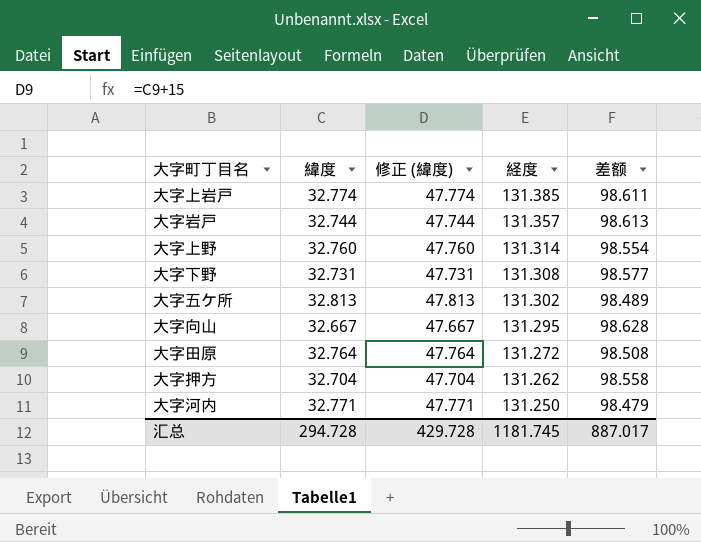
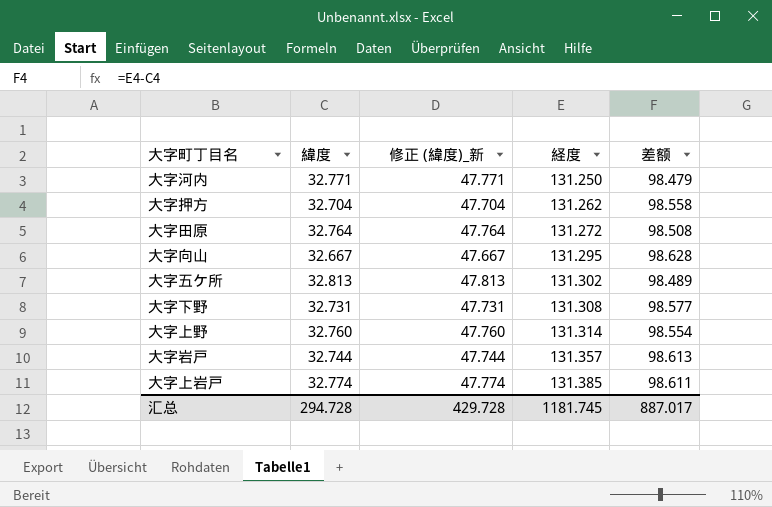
row order: 経度 descending -> 経度 ascending
column name: 修正 (緯度) -> 修正 (緯度)_新

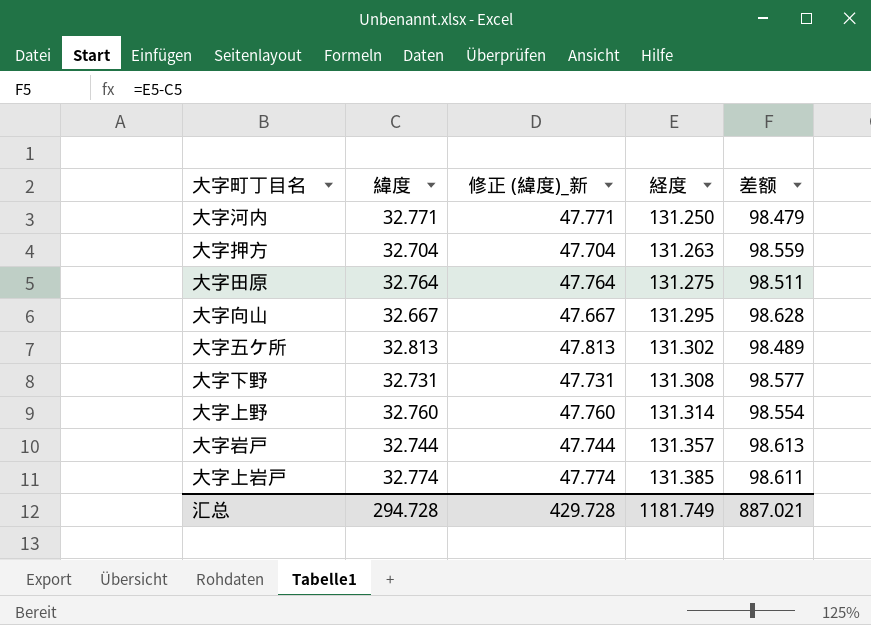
大字押方 | 経度: 131.262 -> 131.263
大字押方 | 差额: 98.558 -> 98.559
大字田原 | 経度: 131.272 -> 131.275
大字田原 | 差额: 98.508 -> 98.511
汇总 | 経度: 1181.745 -> 1181.749
汇总 | 差额: 887.017 -> 887.021

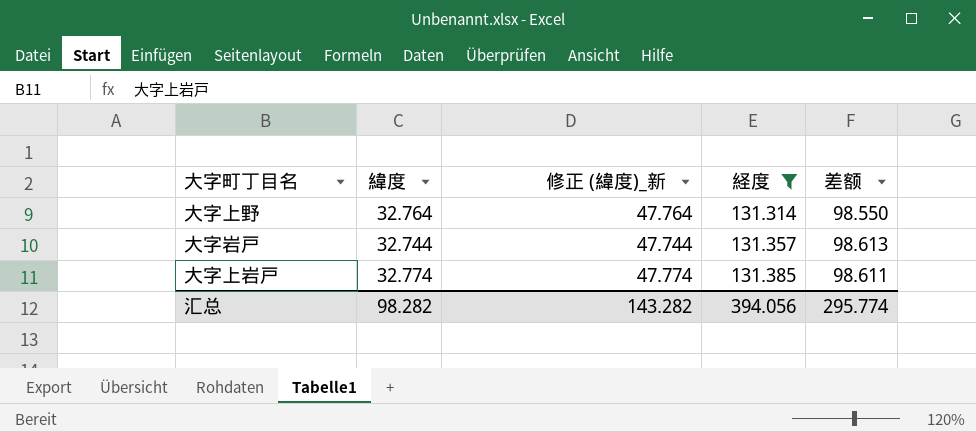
filter: none -> 経度 >= 131.314
大字上野 | 緯度: 32.760 -> 32.764
大字上野 | 修正 (緯度)_新: 47.760 -> 47.764
大字上野 | 差额: 98.554 -> 98.550
汇总 | 緯度: 294.728 -> 98.282
汇总 | 修正 (緯度)_新: 429.728 -> 143.282
汇总 | 経度: 1181.749 -> 394.056
汇总 | 差额: 887.021 -> 295.774

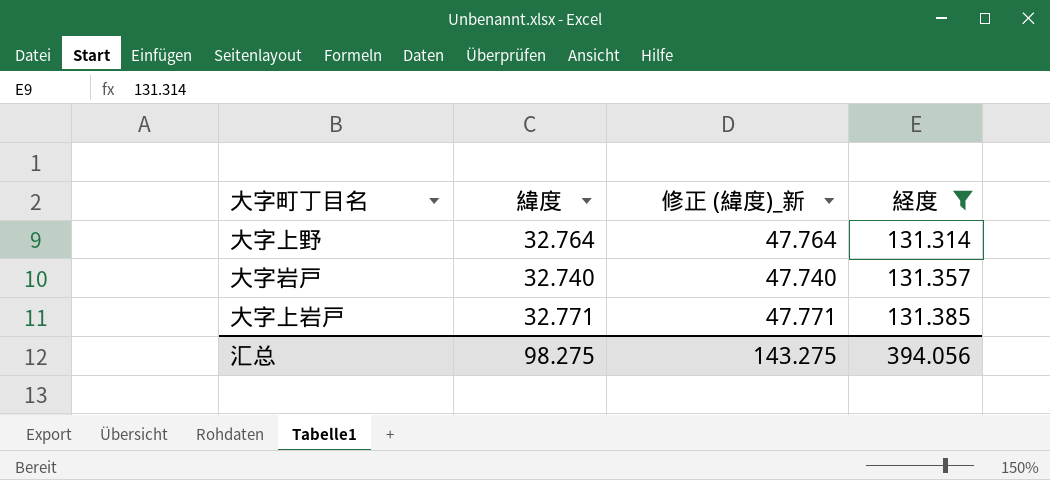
column 差额 | formula: [経度] - [緯度] -> none
大字岩戸 | 緯度: 32.744 -> 32.740
大字岩戸 | 修正 (緯度)_新: 47.744 -> 47.740
大字上岩戸 | 緯度: 32.774 -> 32.771
大字上岩戸 | 修正 (緯度)_新: 47.774 -> 47.771
汇总 | 緯度: 98.282 -> 98.275
汇总 | 修正 (緯度)_新: 143.282 -> 143.275

